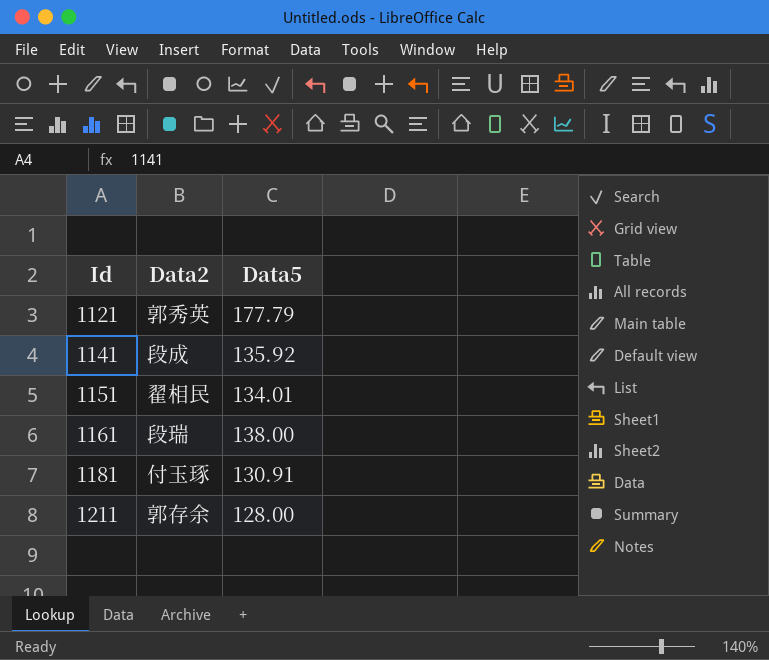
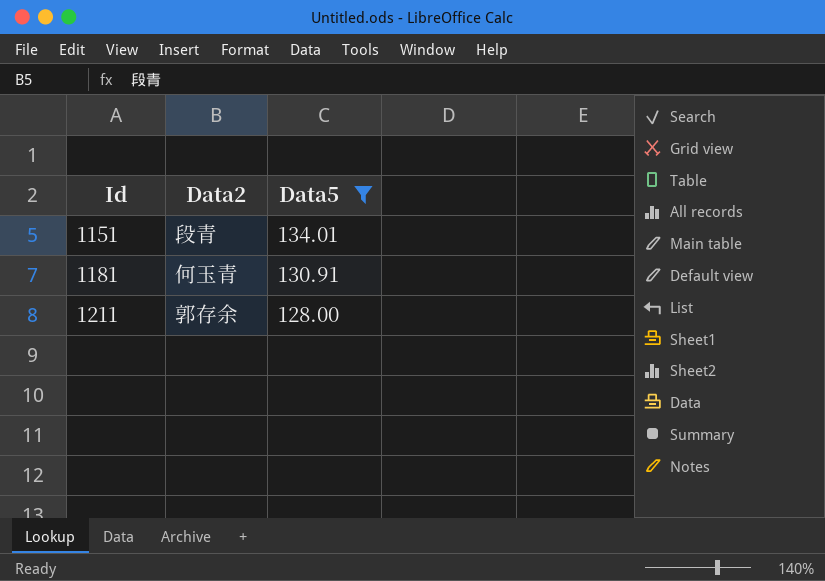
filter: none -> Data5 <= 134.01
1151 | Data2: 翟相民 -> 段青
1181 | Data2: 付玉琢 -> 何玉青

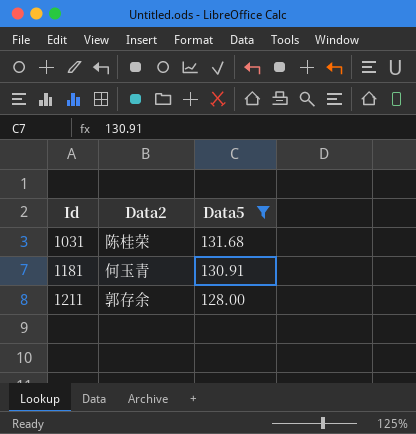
row 1151: 段青 | 134.01 -> none
row 1031: none -> 陈桂荣 | 131.68

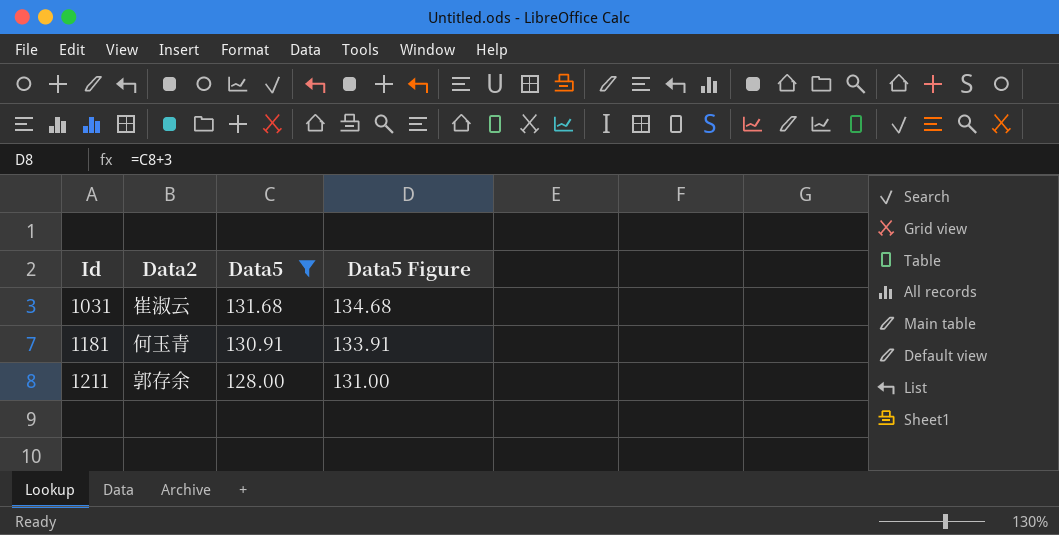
column Data5 Figure | formula: none -> [Data5] + 3
1031 | Data2: 陈桂荣 -> 崔淑云

